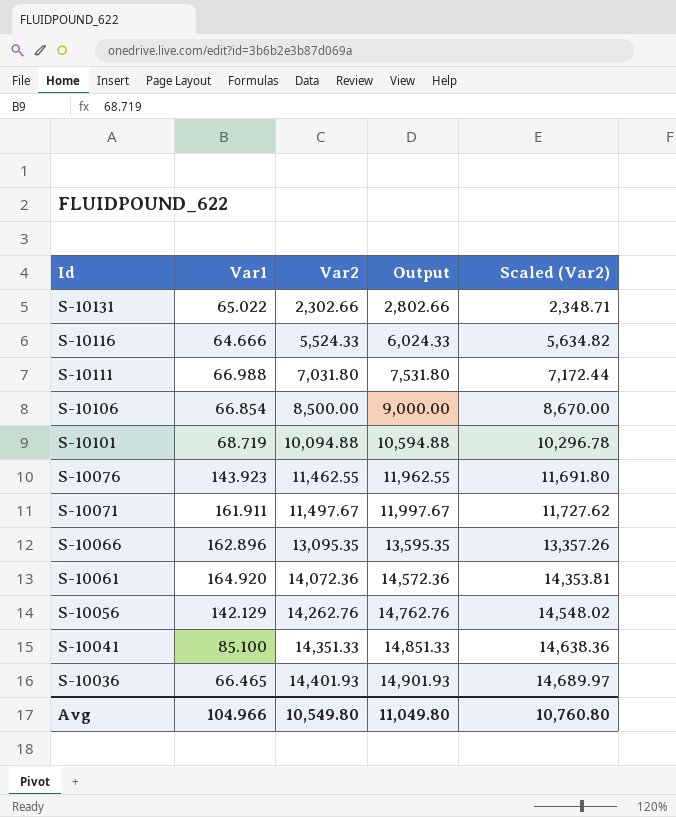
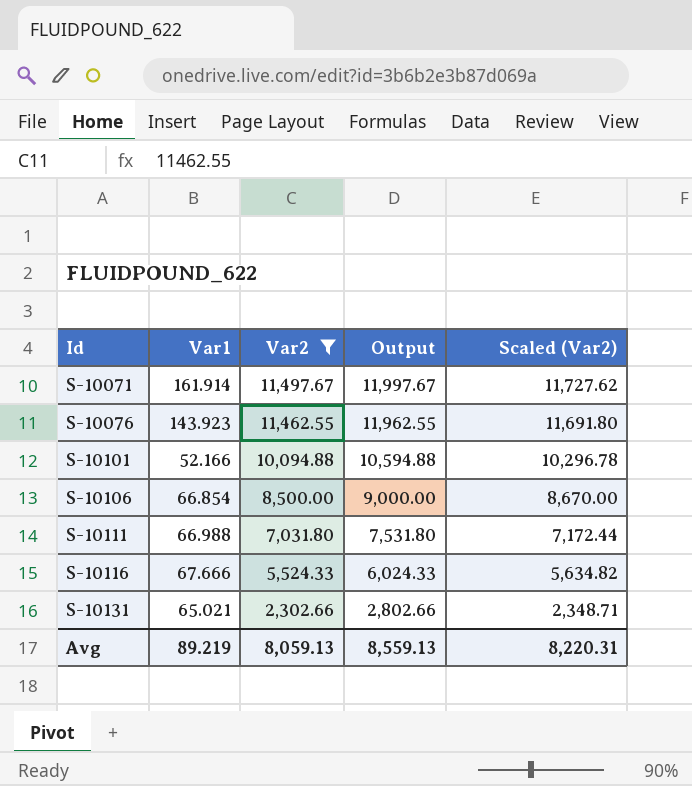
filter: none -> Var2 <= 11,497.67
row order: Id descending -> Id ascending
S-10071 | Var1: 161.911 -> 161.914
S-10101 | Var1: 68.719 -> 52.166
S-10116 | Var1: 64.666 -> 67.666
S-10131 | Var1: 65.022 -> 65.021
Avg | Var1: 104.966 -> 89.219
Avg | Var2: 10,549.80 -> 8,059.13
Avg | Output: 11,049.80 -> 8,559.13
Avg | Scaled (Var2): 10,760.80 -> 8,220.31

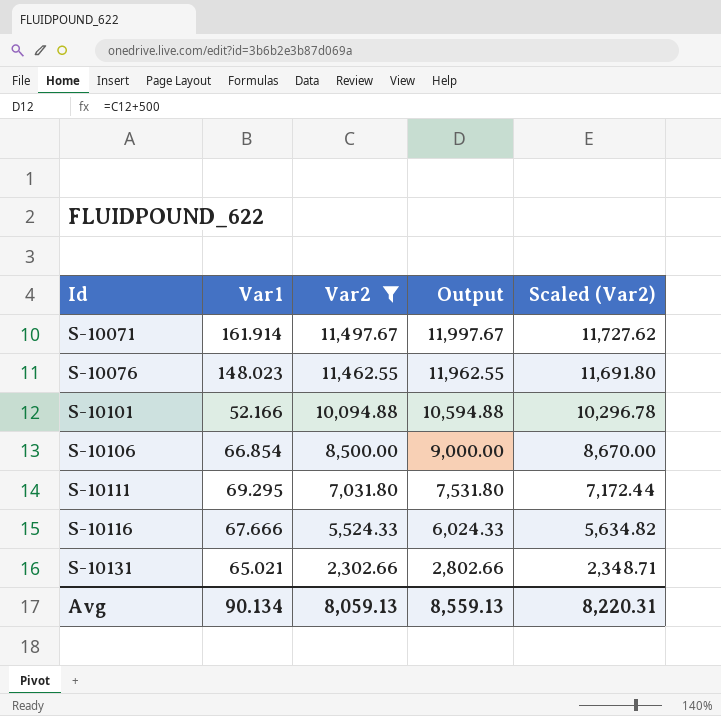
S-10076 | Var1: 143.923 -> 148.023
S-10111 | Var1: 66.988 -> 69.295
Avg | Var1: 89.219 -> 90.134

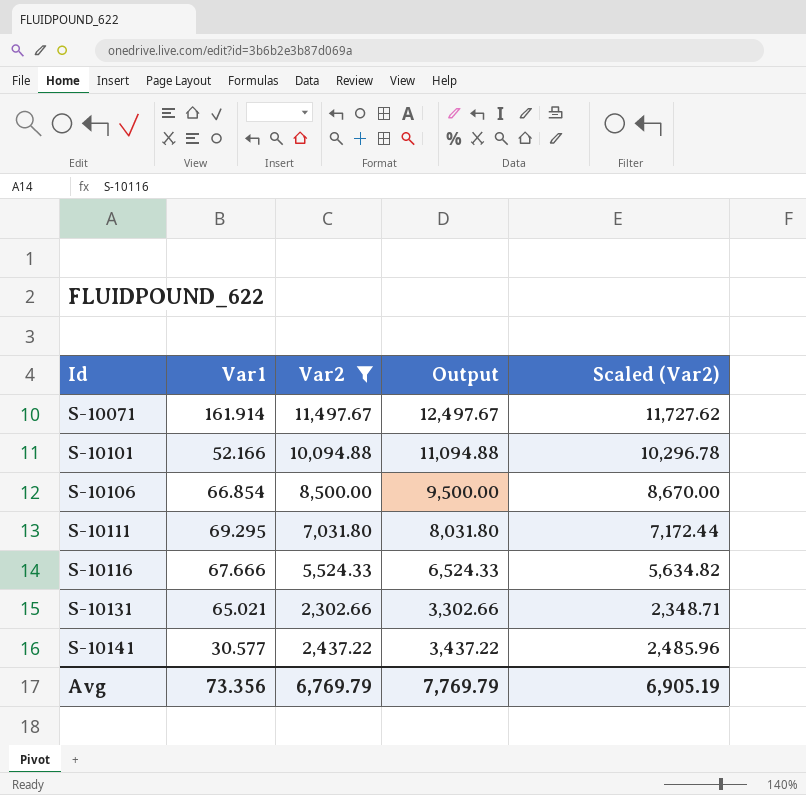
column Output | formula: [Var2] + 500 -> [Var2] + 1000
row S-10076: 148.023 | 11,462.55 | 11,962.55 | 11,691.80 -> none
row S-10141: none -> 30.577 | 2,437.22 | 3,437.22 | 2,485.96
Avg | Var1: 90.134 -> 73.356
Avg | Var2: 8,059.13 -> 6,769.79
Avg | Output: 8,559.13 -> 7,769.79
Avg | Scaled (Var2): 8,220.31 -> 6,905.19

